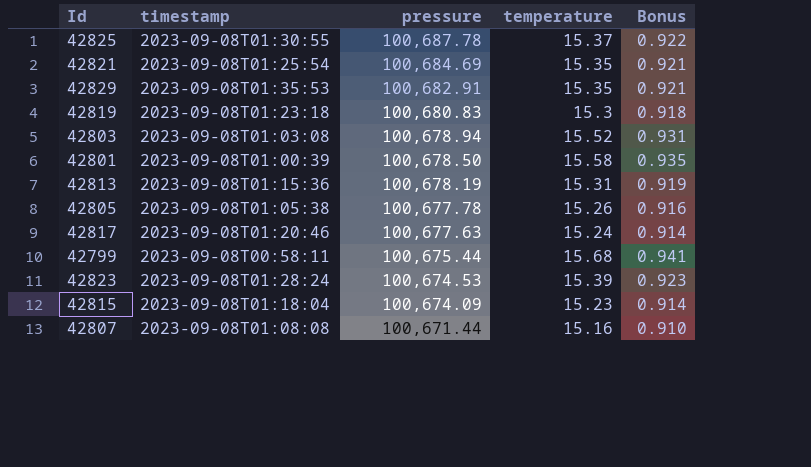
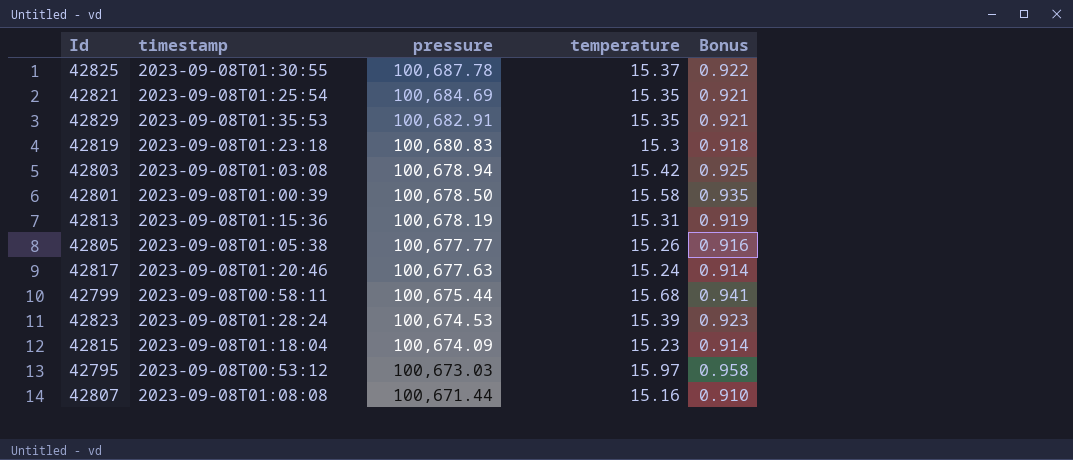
42803 | temperature: 15.52 -> 15.42
42803 | Bonus: 0.931 -> 0.925
42805 | pressure: 100,677.78 -> 100,677.77
row 42795: none -> 2023-09-08T00:53:12 | 100,673.03 | 15.97 | 0.958

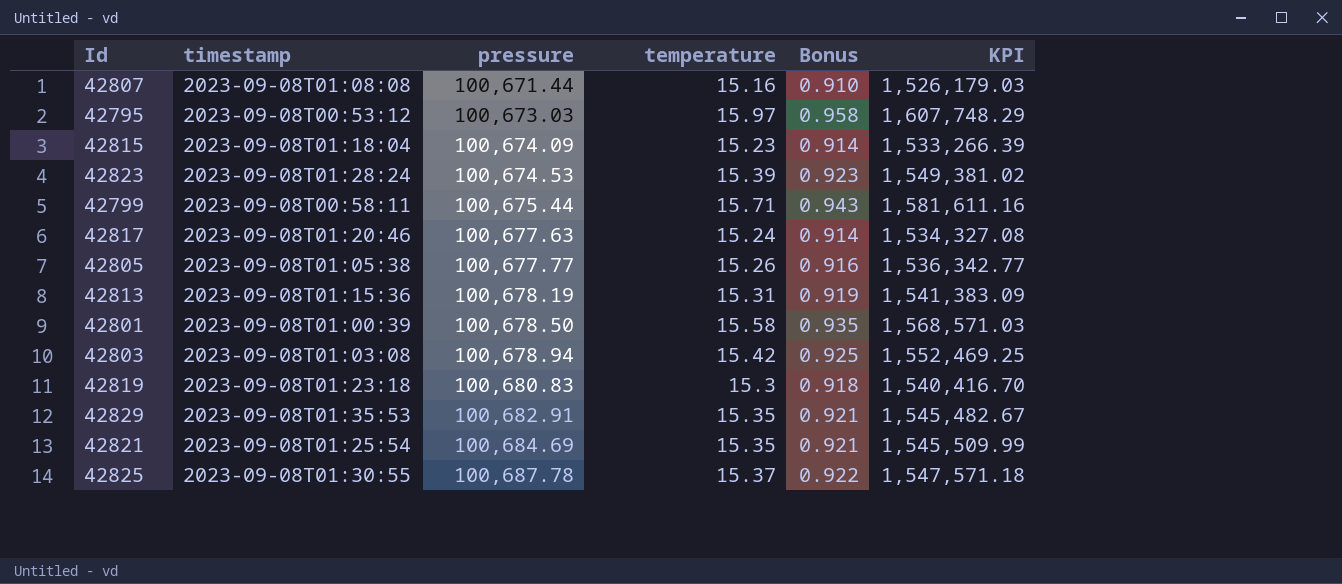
row order: pressure descending -> pressure ascending
column KPI | formula: none -> [pressure] * [temperature]
42799 | temperature: 15.68 -> 15.71
42799 | Bonus: 0.941 -> 0.943

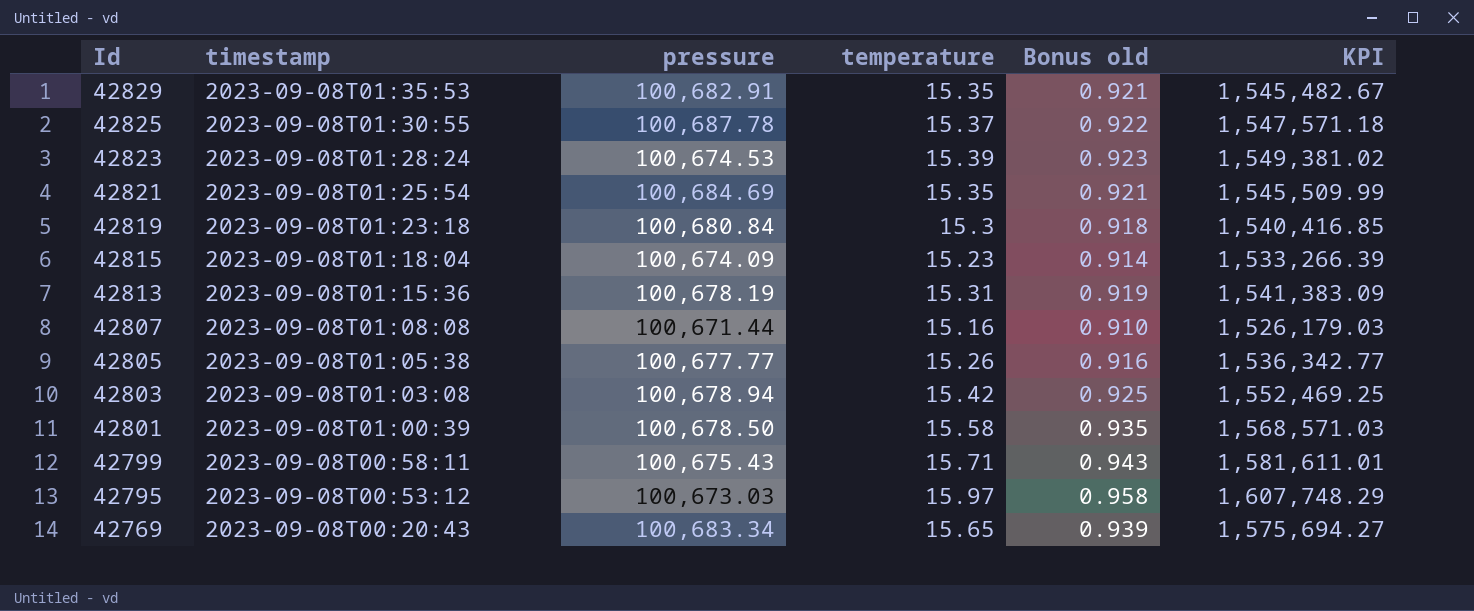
row order: pressure ascending -> Id descending
column name: Bonus -> Bonus old
row 42817: 2023-09-08T01:20:46 | 100,677.63 | 15.24 | 0.914 | 1,534,327.08 -> none
42819 | pressure: 100,680.83 -> 100,680.84
42819 | KPI: 1,540,416.70 -> 1,540,416.85
42799 | pressure: 100,675.44 -> 100,675.43
42799 | KPI: 1,581,611.16 -> 1,581,611.01
row 42769: none -> 2023-09-08T00:20:43 | 100,683.34 | 15.65 | 0.939 | 1,575,694.27

